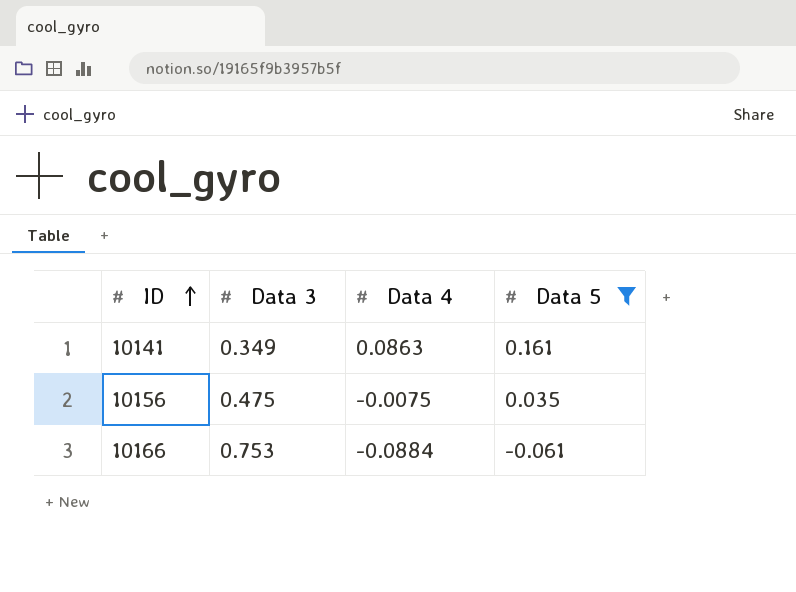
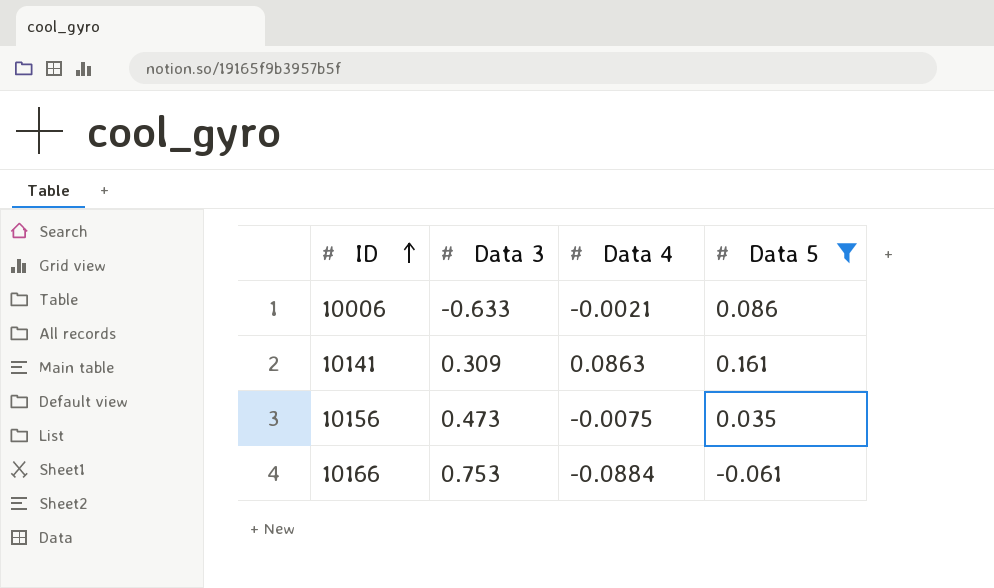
row 10006: none -> -0.633 | -0.0021 | 0.086
10141 | Data 3: 0.349 -> 0.309
10156 | Data 3: 0.475 -> 0.473

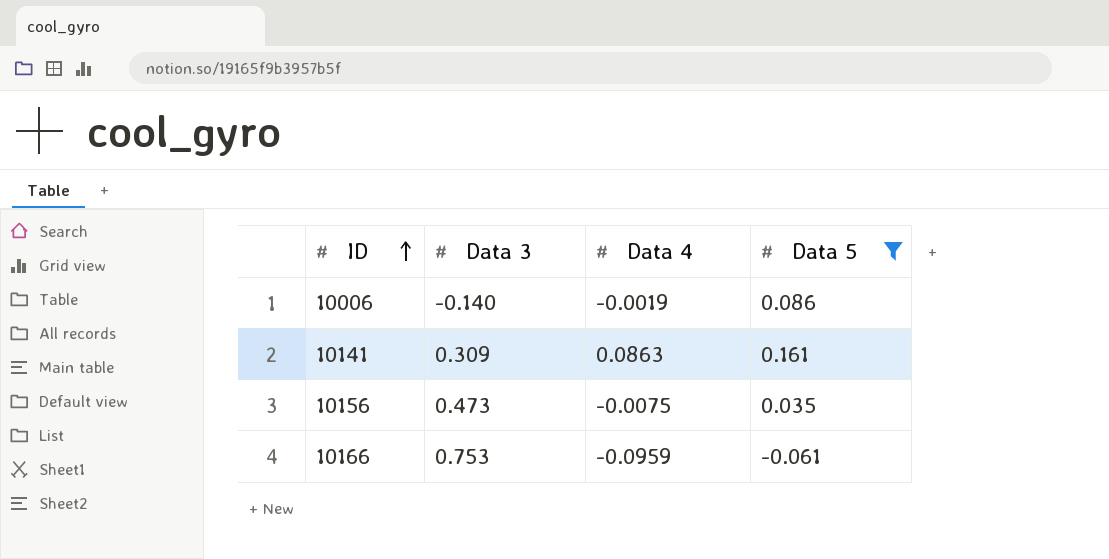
10006 | Data 3: -0.633 -> -0.140
10006 | Data 4: -0.0021 -> -0.0019
10166 | Data 4: -0.0884 -> -0.0959

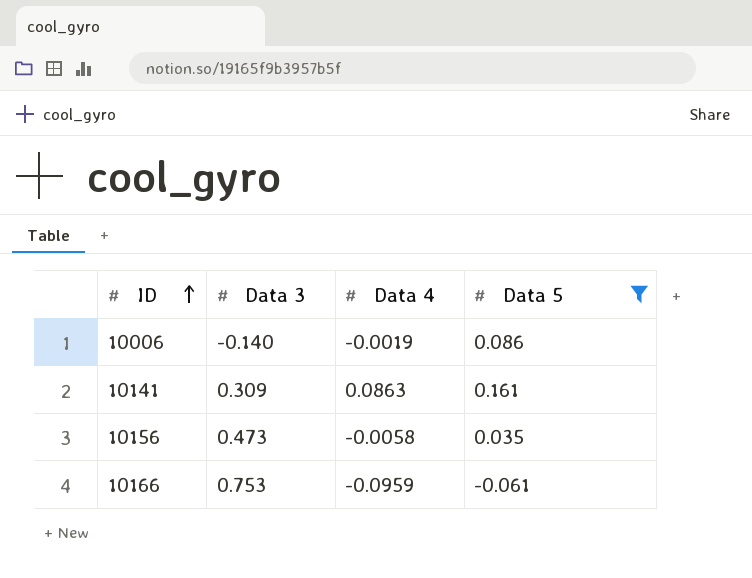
10156 | Data 4: -0.0075 -> -0.0058

